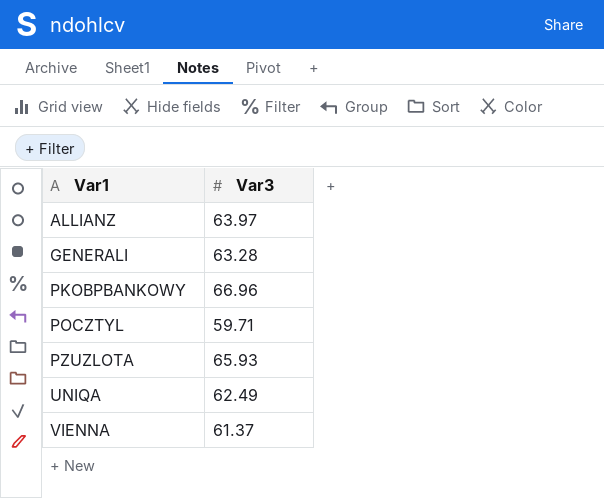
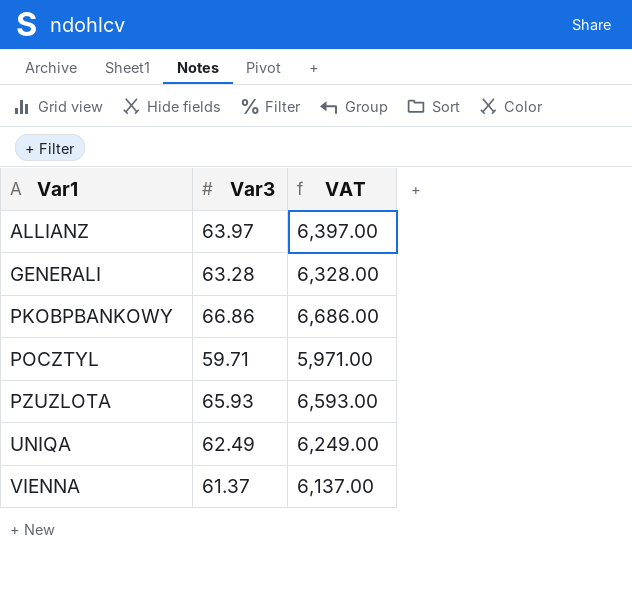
column VAT | formula: none -> [Var3] * 100
PKOBPBANKOWY | Var3: 66.96 -> 66.86

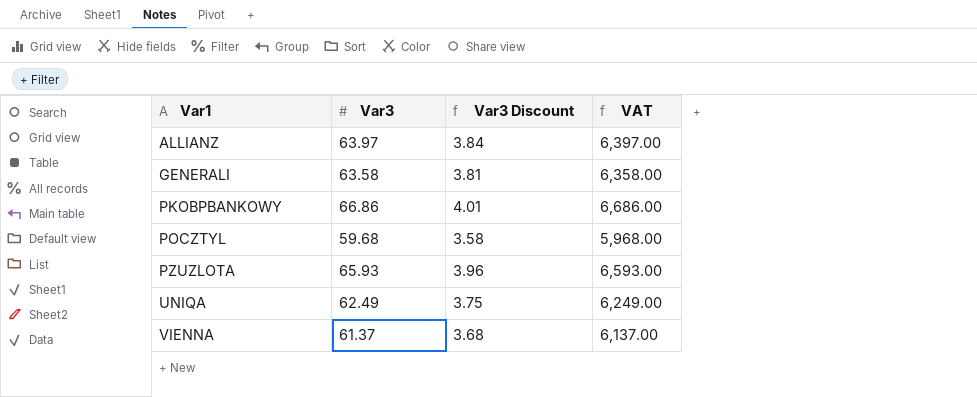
column Var3 Discount | formula: none -> [Var3] * 0.06
GENERALI | Var3: 63.28 -> 63.58
GENERALI | VAT: 6,328.00 -> 6,358.00
POCZTYL | Var3: 59.71 -> 59.68
POCZTYL | VAT: 5,971.00 -> 5,968.00

